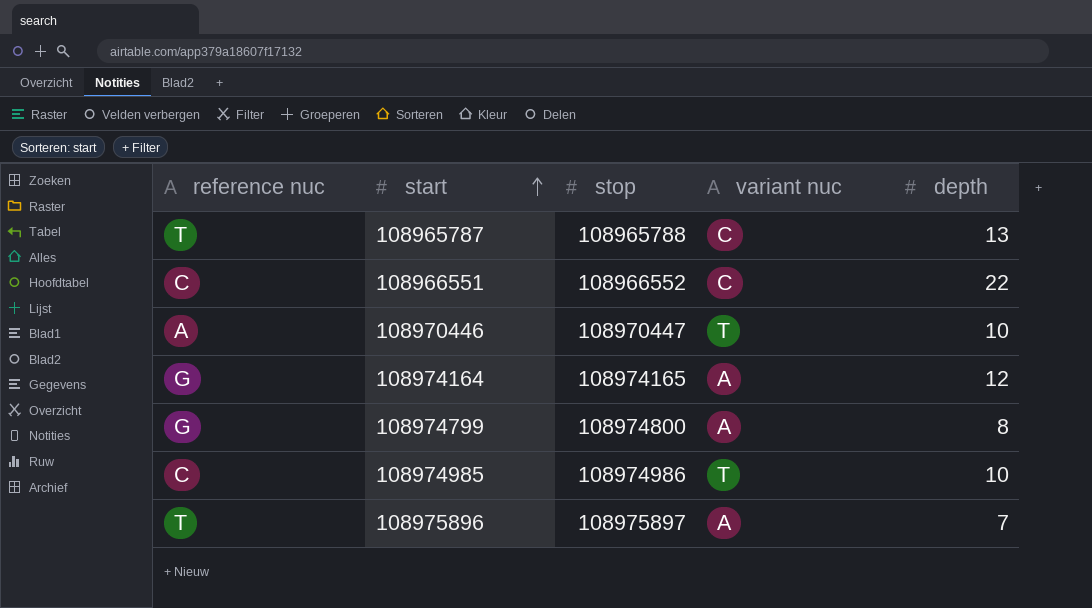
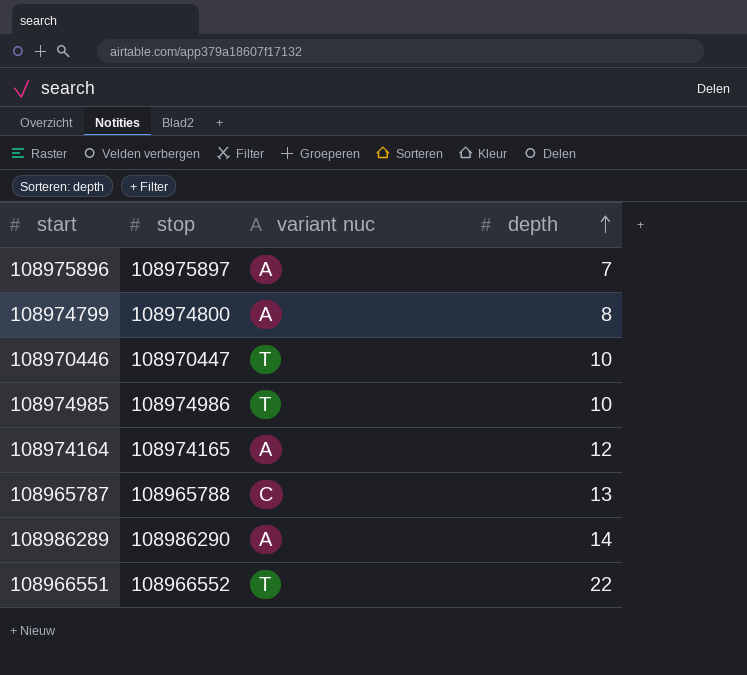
row order: start ascending -> depth ascending
column reference nuc | position: 1 -> none
row 108986289: none -> 108986290 | A | 14
108966551 | variant nuc: C -> T

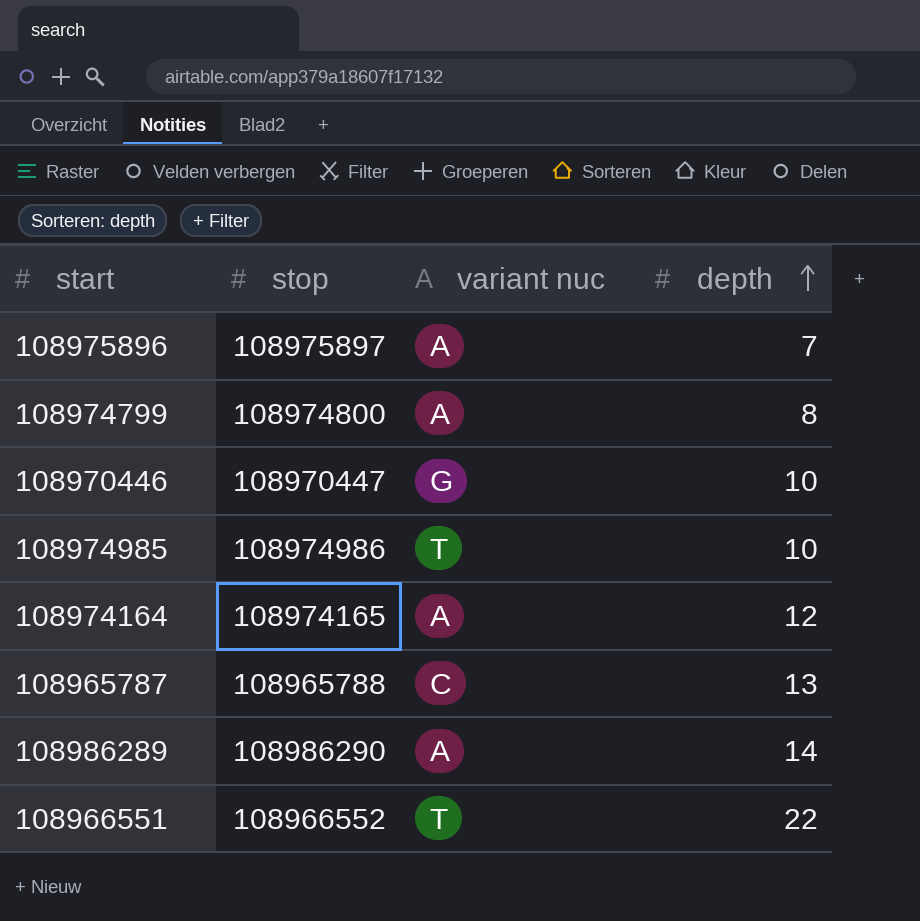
108970446 | variant nuc: T -> G

